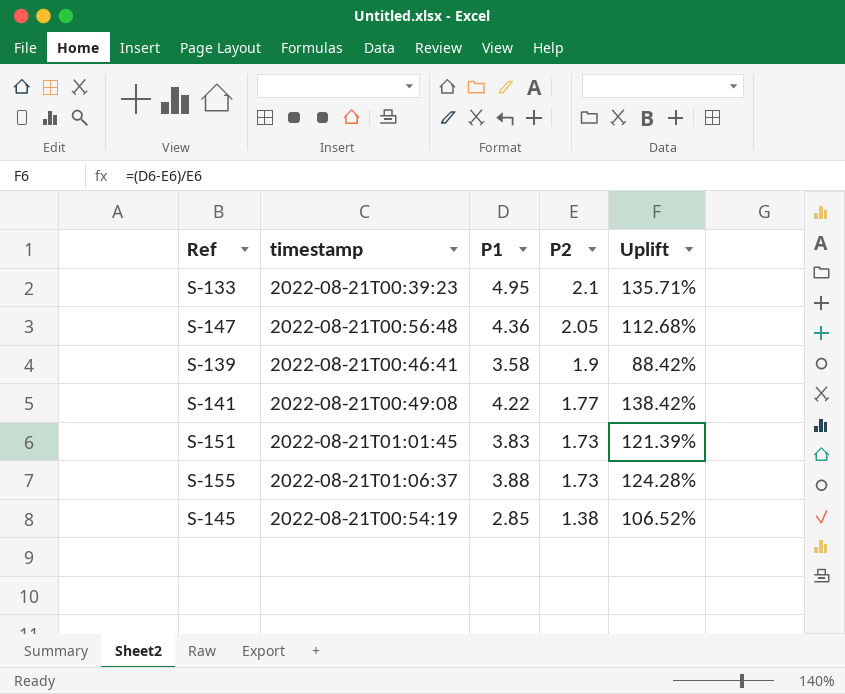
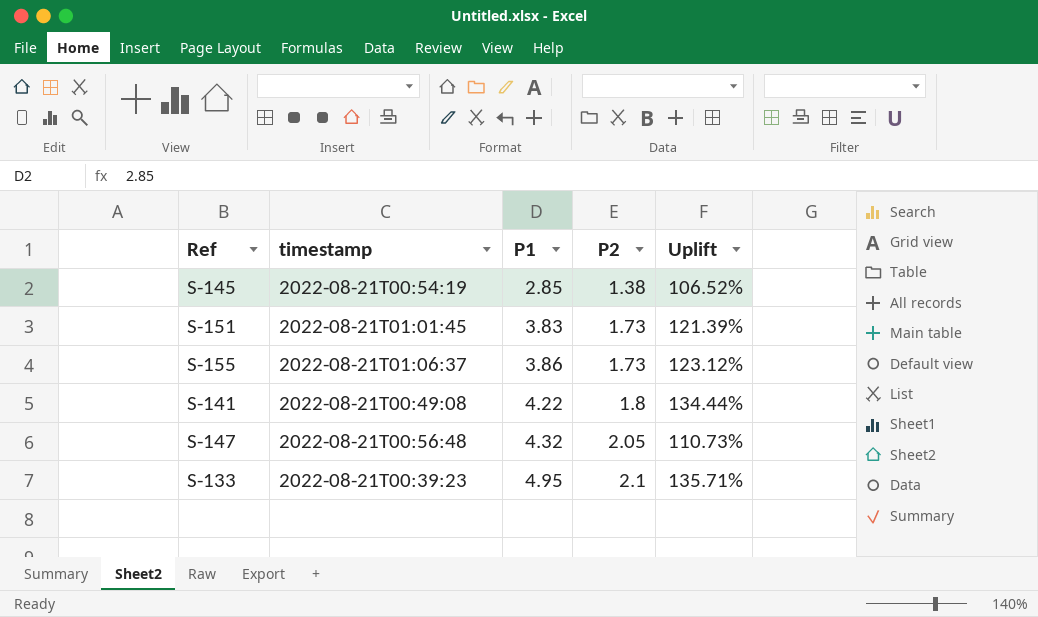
row order: P2 descending -> P1 ascending
row S-139: 2022-08-21T00:46:41 | 3.58 | 1.9 | 88.42% -> none
S-155 | P1: 3.88 -> 3.86
S-155 | Uplift: 124.28% -> 123.12%
S-141 | P2: 1.77 -> 1.8
S-141 | Uplift: 138.42% -> 134.44%
S-147 | P1: 4.36 -> 4.32
S-147 | Uplift: 112.68% -> 110.73%

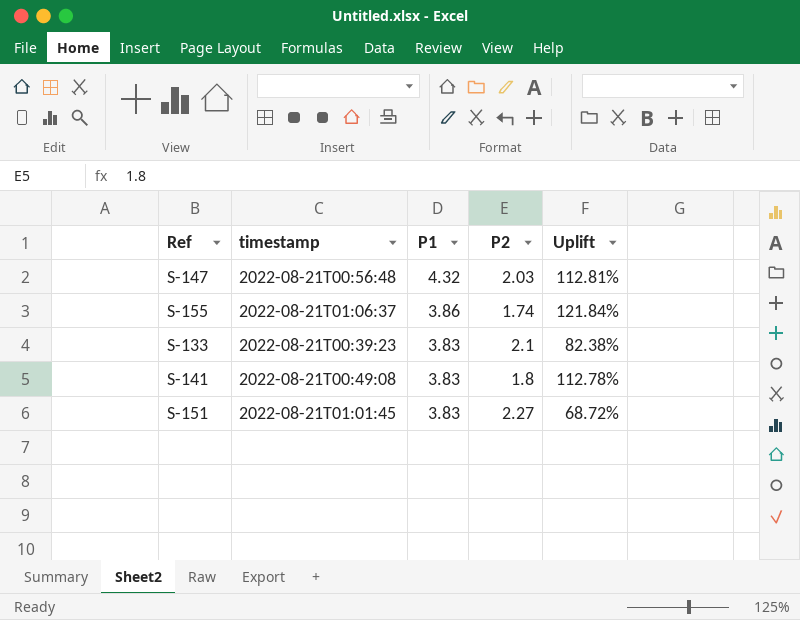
row order: P1 ascending -> P1 descending
row S-145: 2022-08-21T00:54:19 | 2.85 | 1.38 | 106.52% -> none
S-147 | P2: 2.05 -> 2.03
S-147 | Uplift: 110.73% -> 112.81%
S-155 | P2: 1.73 -> 1.74
S-155 | Uplift: 123.12% -> 121.84%
S-133 | P1: 4.95 -> 3.83
S-133 | Uplift: 135.71% -> 82.38%
S-141 | P1: 4.22 -> 3.83
S-141 | Uplift: 134.44% -> 112.78%
S-151 | P2: 1.73 -> 2.27
S-151 | Uplift: 121.39% -> 68.72%

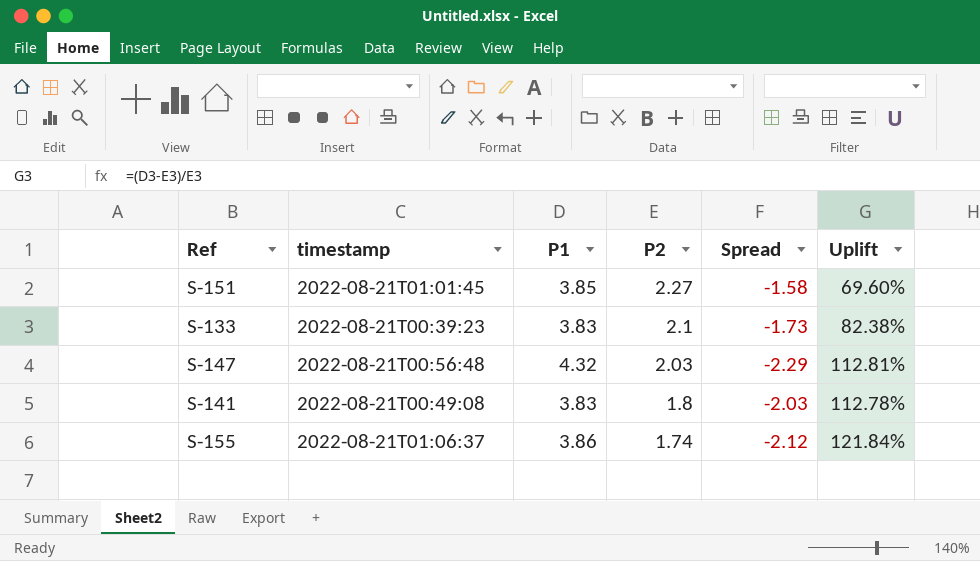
row order: P1 descending -> P2 descending
column Spread | formula: none -> [P2] - [P1]
S-151 | P1: 3.83 -> 3.85
S-151 | Uplift: 68.72% -> 69.60%

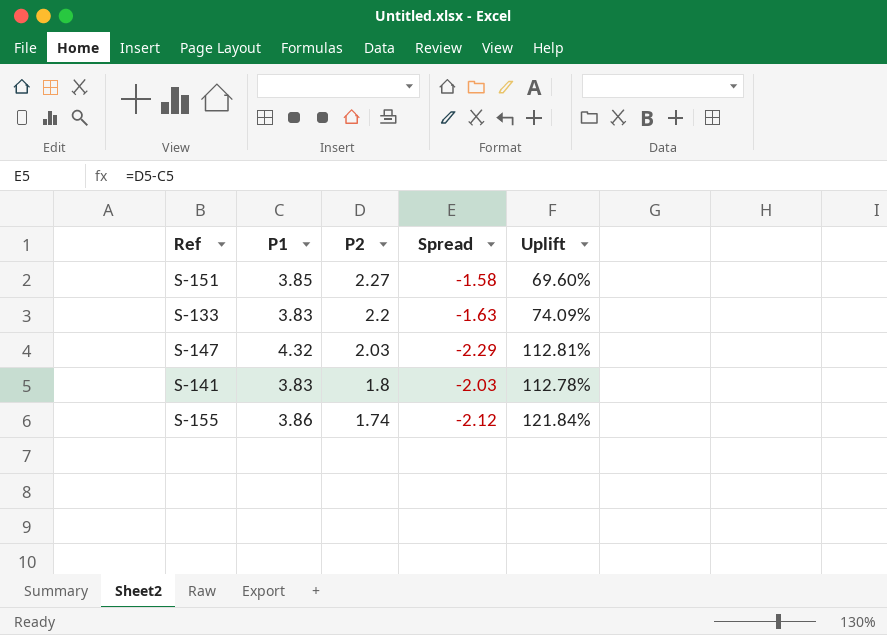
column timestamp | position: 2 -> none
S-133 | P2: 2.1 -> 2.2
S-133 | Spread: -1.73 -> -1.63
S-133 | Uplift: 82.38% -> 74.09%

